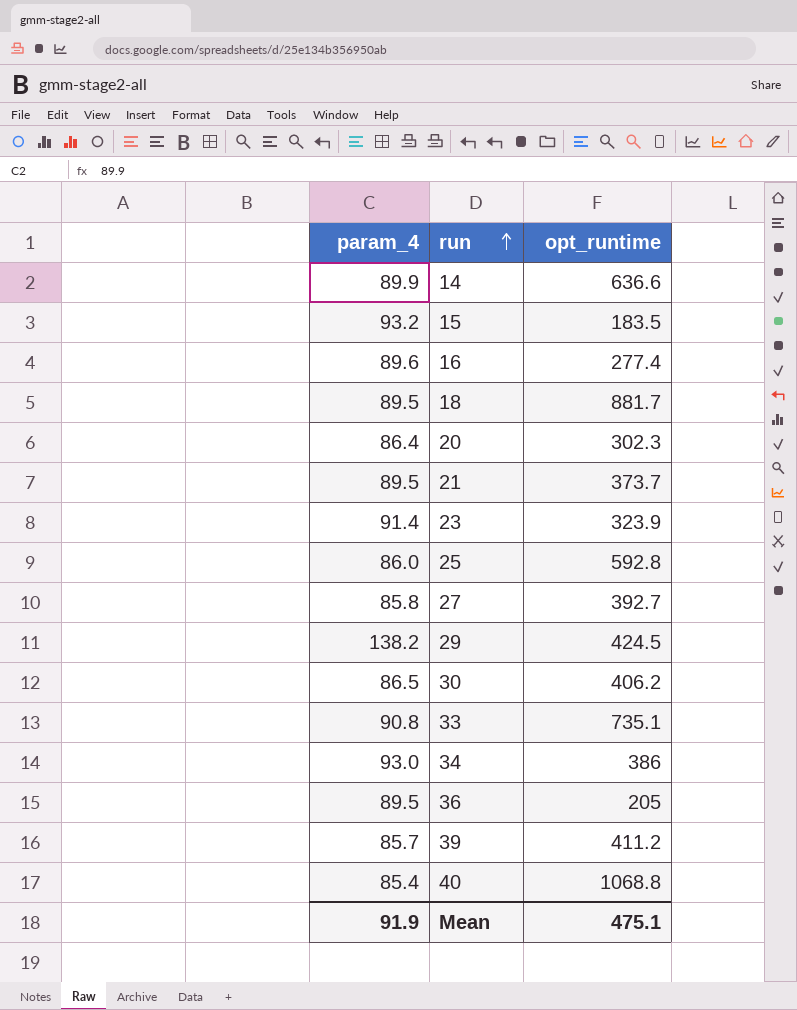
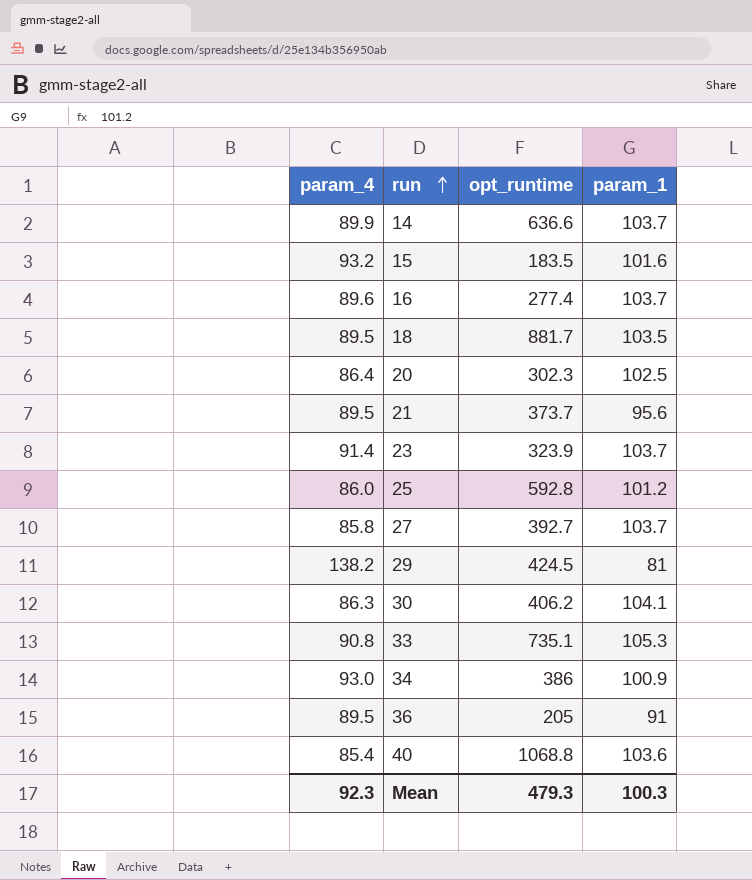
column param_1 | position: none -> 4
row 39: 85.7 | 411.2 -> none
30 | param_4: 86.5 -> 86.3
Mean | param_4: 91.9 -> 92.3
Mean | opt_runtime: 475.1 -> 479.3

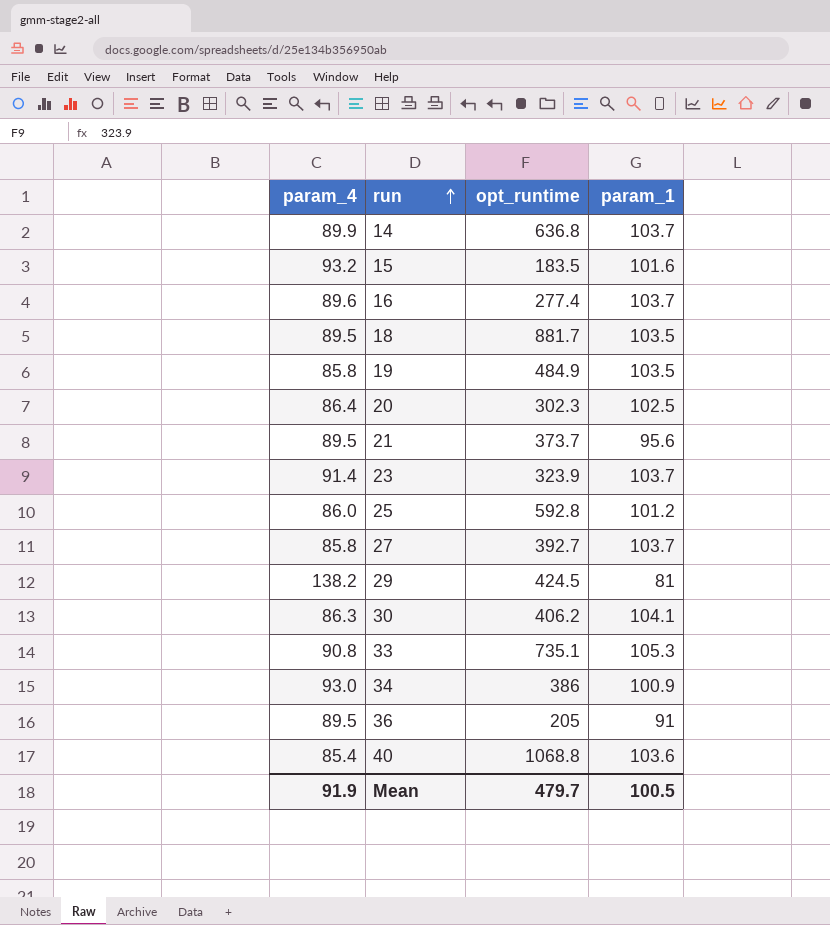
14 | opt_runtime: 636.6 -> 636.8
row 19: none -> 85.8 | 484.9 | 103.5
Mean | param_4: 92.3 -> 91.9
Mean | opt_runtime: 479.3 -> 479.7
Mean | param_1: 100.3 -> 100.5

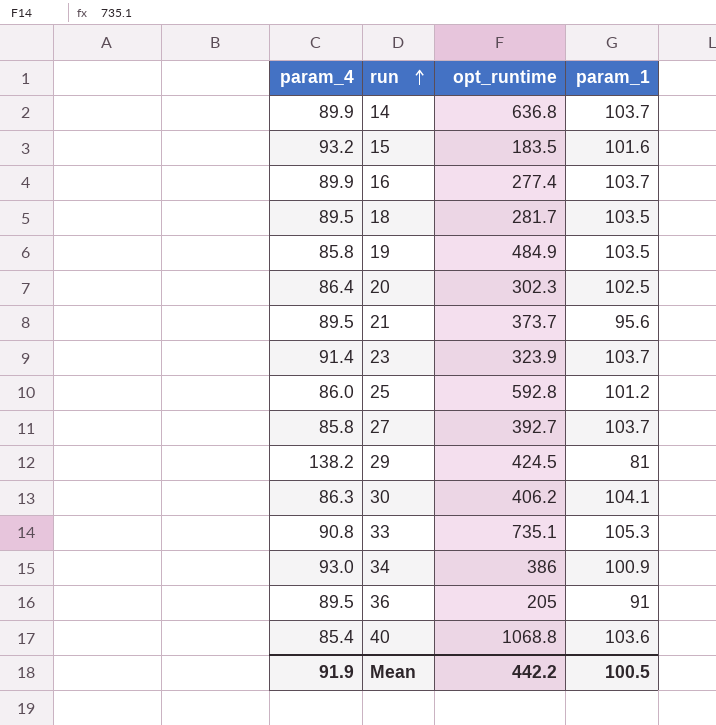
16 | param_4: 89.6 -> 89.9
18 | opt_runtime: 881.7 -> 281.7
Mean | opt_runtime: 479.7 -> 442.2

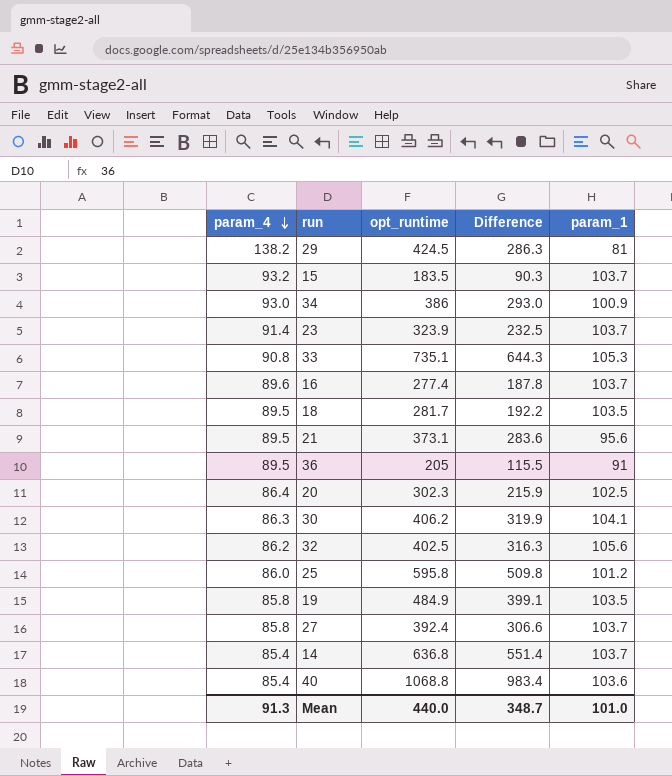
row order: run ascending -> param_4 descending
column Difference | formula: none -> [opt_runtime] - [param_4]
15 | param_1: 101.6 -> 103.7
16 | param_4: 89.9 -> 89.6
21 | opt_runtime: 373.7 -> 373.1
row 32: none -> 86.2 | 402.5 | 316.3 | 105.6
25 | opt_runtime: 592.8 -> 595.8
27 | opt_runtime: 392.7 -> 392.4
14 | param_4: 89.9 -> 85.4
Mean | param_4: 91.9 -> 91.3
Mean | opt_runtime: 442.2 -> 440.0
Mean | param_1: 100.5 -> 101.0

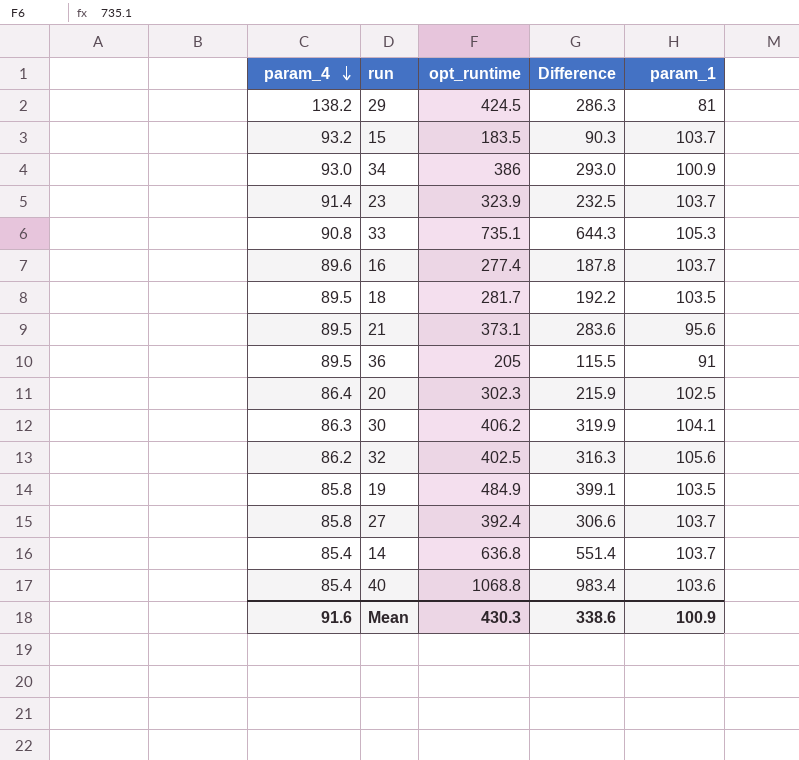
row 25: 86.0 | 595.8 | 509.8 | 101.2 -> none
Mean | param_4: 91.3 -> 91.6
Mean | opt_runtime: 440.0 -> 430.3
Mean | Difference: 348.7 -> 338.6
Mean | param_1: 101.0 -> 100.9

